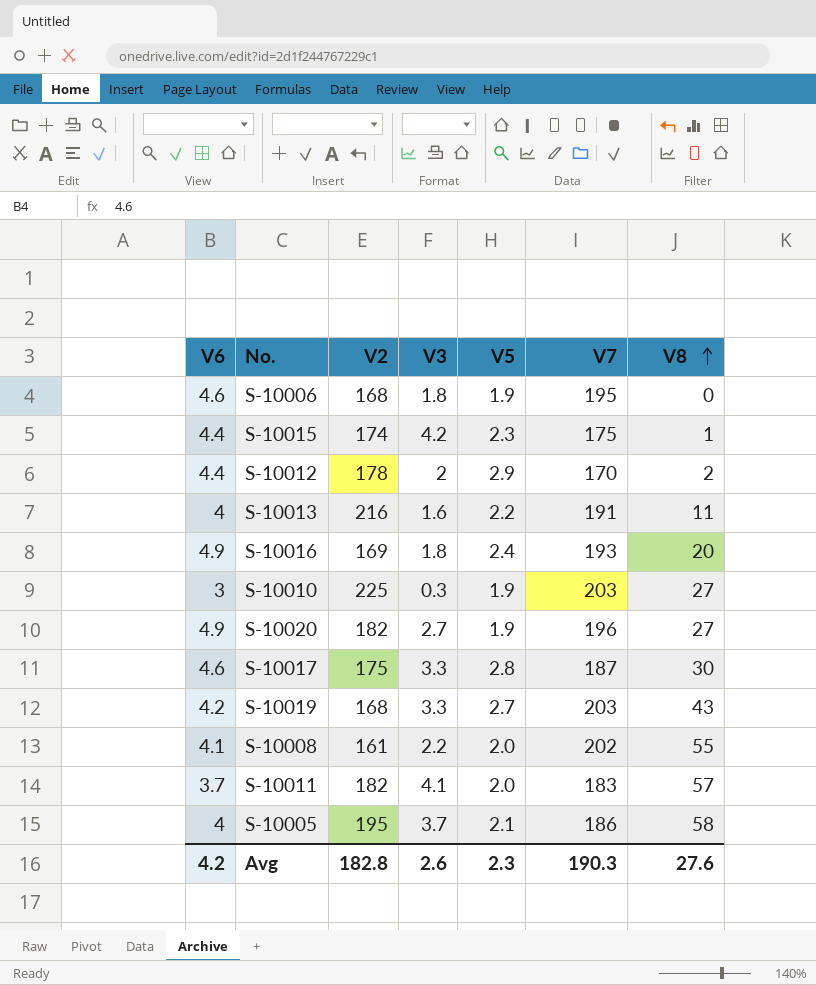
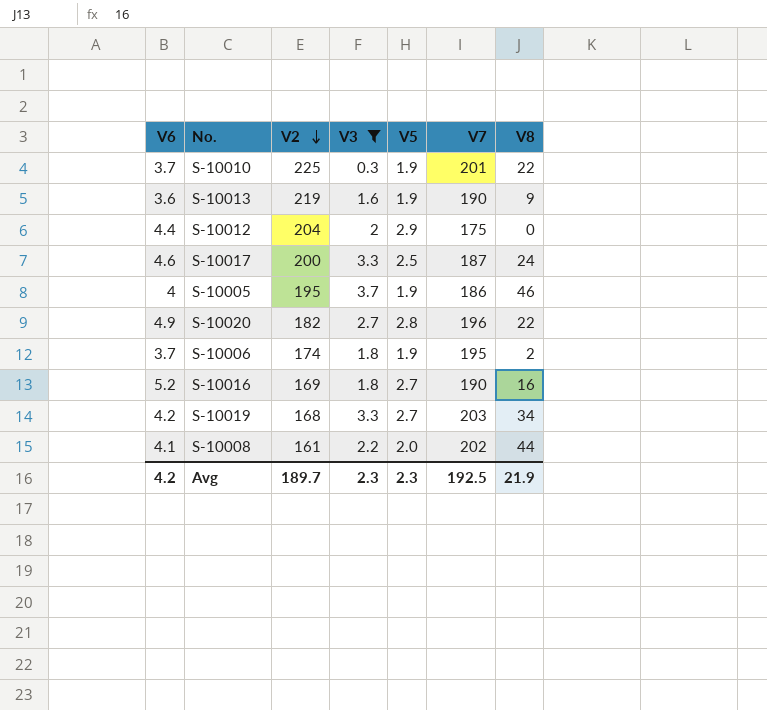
filter: none -> V3 <= 3.7
row order: V8 ascending -> V2 descending
S-10010 | V6: 3 -> 3.7
S-10010 | V7: 203 -> 201
S-10010 | V8: 27 -> 22
S-10013 | V6: 4 -> 3.6
S-10013 | V2: 216 -> 219
S-10013 | V5: 2.2 -> 1.9
S-10013 | V7: 191 -> 190
S-10013 | V8: 11 -> 9
S-10012 | V2: 178 -> 204
S-10012 | V7: 170 -> 175
S-10012 | V8: 2 -> 0
S-10017 | V2: 175 -> 200
S-10017 | V5: 2.8 -> 2.5
S-10017 | V8: 30 -> 24
S-10005 | V5: 2.1 -> 1.9
S-10005 | V8: 58 -> 46
S-10020 | V5: 1.9 -> 2.8
S-10020 | V8: 27 -> 22
S-10006 | V6: 4.6 -> 3.7
S-10006 | V2: 168 -> 174
S-10006 | V8: 0 -> 2
S-10016 | V6: 4.9 -> 5.2
S-10016 | V5: 2.4 -> 2.7
S-10016 | V7: 193 -> 190
S-10016 | V8: 20 -> 16
S-10019 | V8: 43 -> 34
S-10008 | V8: 55 -> 44
Avg | V2: 182.8 -> 189.7
Avg | V3: 2.6 -> 2.3
Avg | V7: 190.3 -> 192.5
Avg | V8: 27.6 -> 21.9

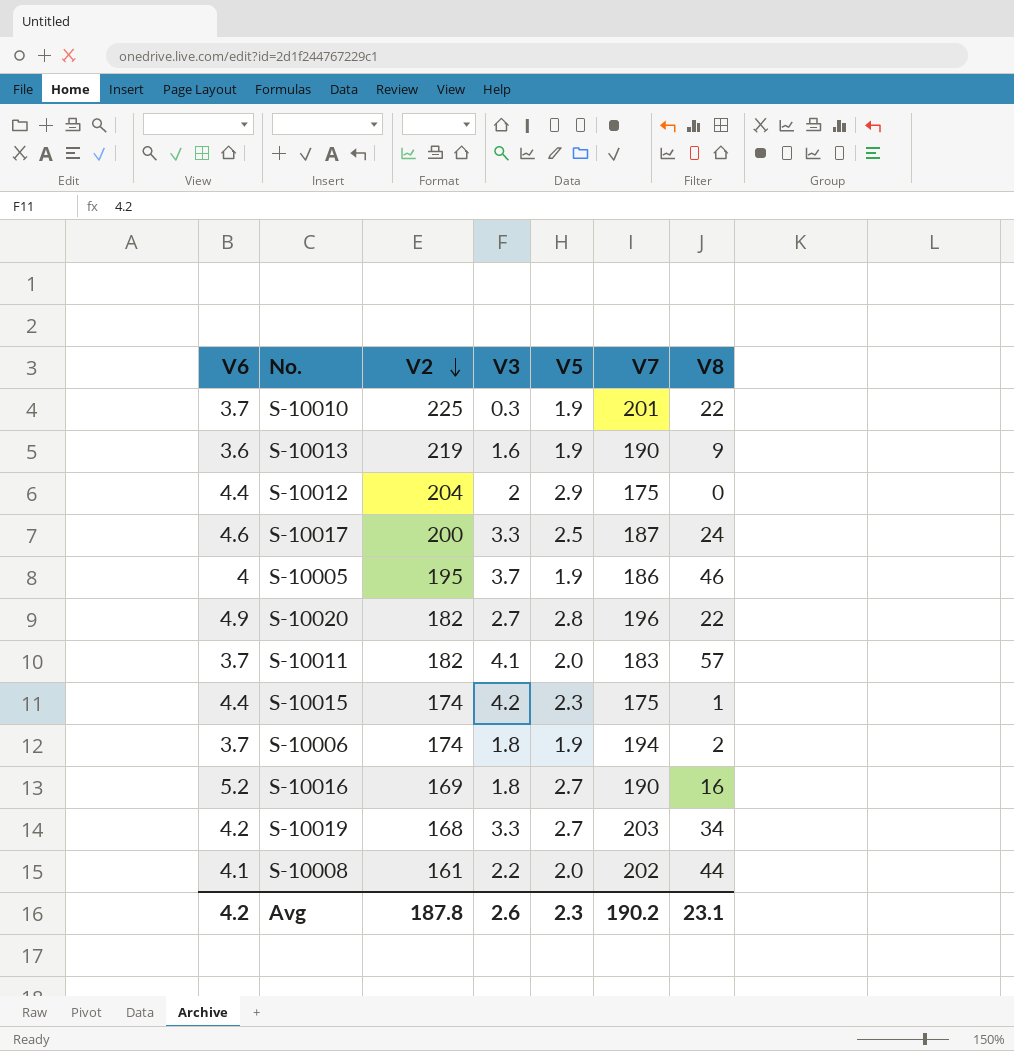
filter: V3 <= 3.7 -> none
S-10006 | V7: 195 -> 194
Avg | V2: 189.7 -> 187.8
Avg | V3: 2.3 -> 2.6
Avg | V7: 192.5 -> 190.2
Avg | V8: 21.9 -> 23.1

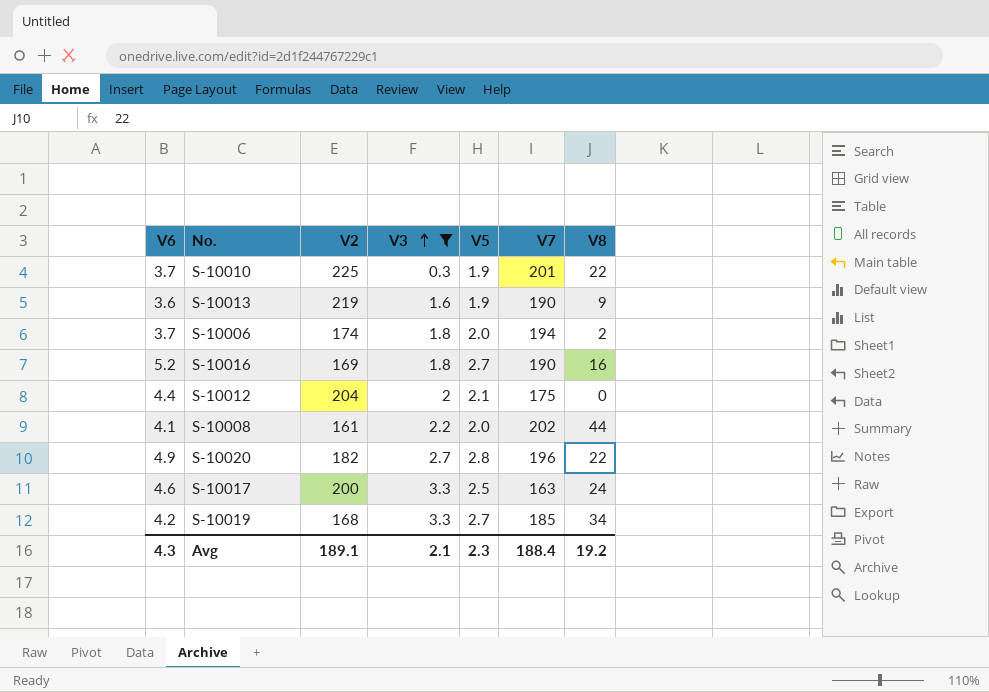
filter: none -> V3 <= 3.3
row order: V2 descending -> V3 ascending
S-10006 | V5: 1.9 -> 2.0
S-10012 | V5: 2.9 -> 2.1
S-10017 | V7: 187 -> 163
S-10019 | V7: 203 -> 185
Avg | V6: 4.2 -> 4.3
Avg | V2: 187.8 -> 189.1
Avg | V3: 2.6 -> 2.1
Avg | V7: 190.2 -> 188.4
Avg | V8: 23.1 -> 19.2

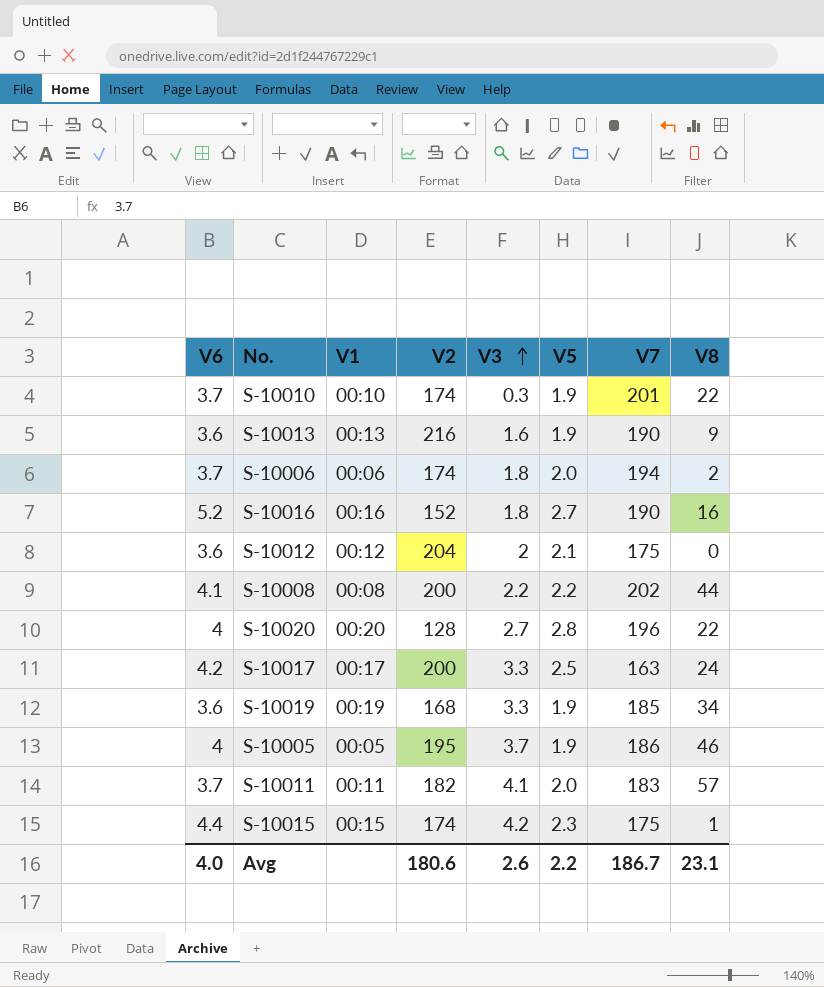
filter: V3 <= 3.3 -> none
column V1 | position: none -> 3
S-10010 | V2: 225 -> 174
S-10013 | V2: 219 -> 216
S-10016 | V2: 169 -> 152
S-10012 | V6: 4.4 -> 3.6
S-10008 | V2: 161 -> 200
S-10008 | V5: 2.0 -> 2.2
S-10020 | V6: 4.9 -> 4
S-10020 | V2: 182 -> 128
S-10017 | V6: 4.6 -> 4.2
S-10019 | V6: 4.2 -> 3.6
S-10019 | V5: 2.7 -> 1.9
Avg | V6: 4.3 -> 4.0
Avg | V2: 189.1 -> 180.6
Avg | V3: 2.1 -> 2.6
Avg | V5: 2.3 -> 2.2
Avg | V7: 188.4 -> 186.7
Avg | V8: 19.2 -> 23.1

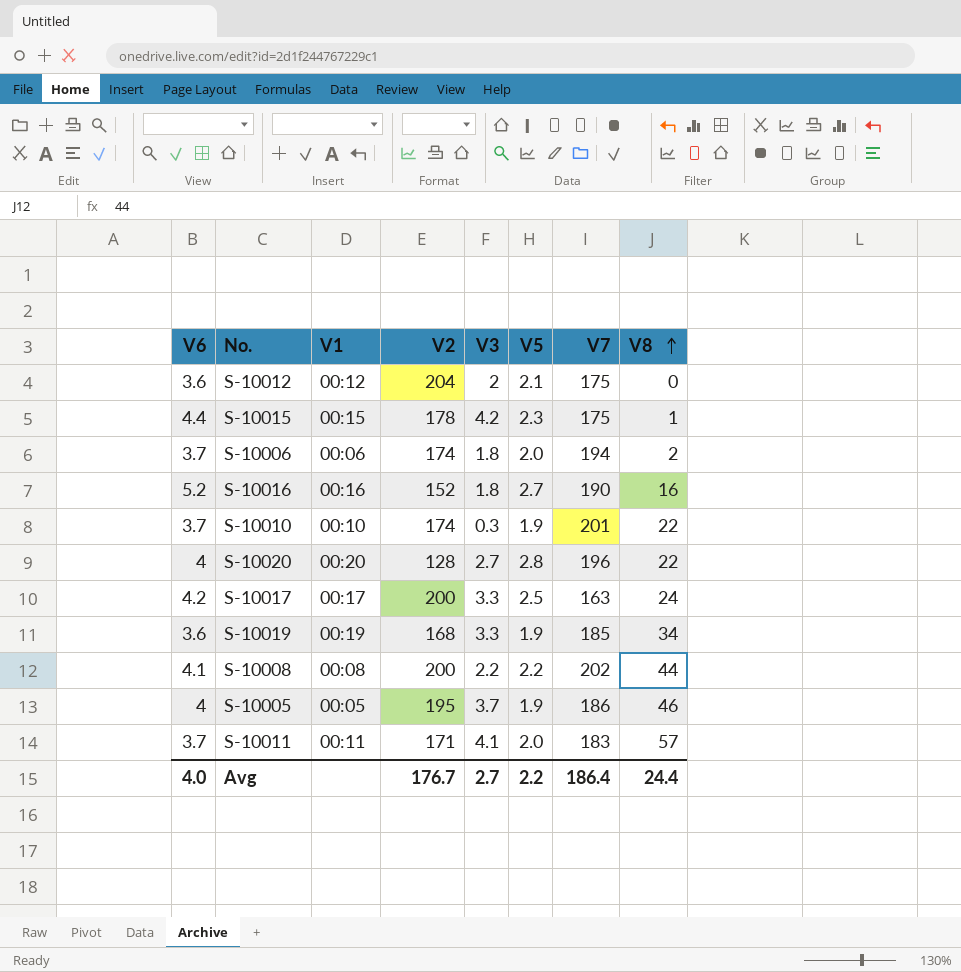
row order: V3 ascending -> V8 ascending
row S-10013: 3.6 | 00:13 | 216 | 1.6 | 1.9 | 190 | 9 -> none
S-10015 | V2: 174 -> 178
S-10011 | V2: 182 -> 171
Avg | V2: 180.6 -> 176.7
Avg | V3: 2.6 -> 2.7
Avg | V7: 186.7 -> 186.4
Avg | V8: 23.1 -> 24.4

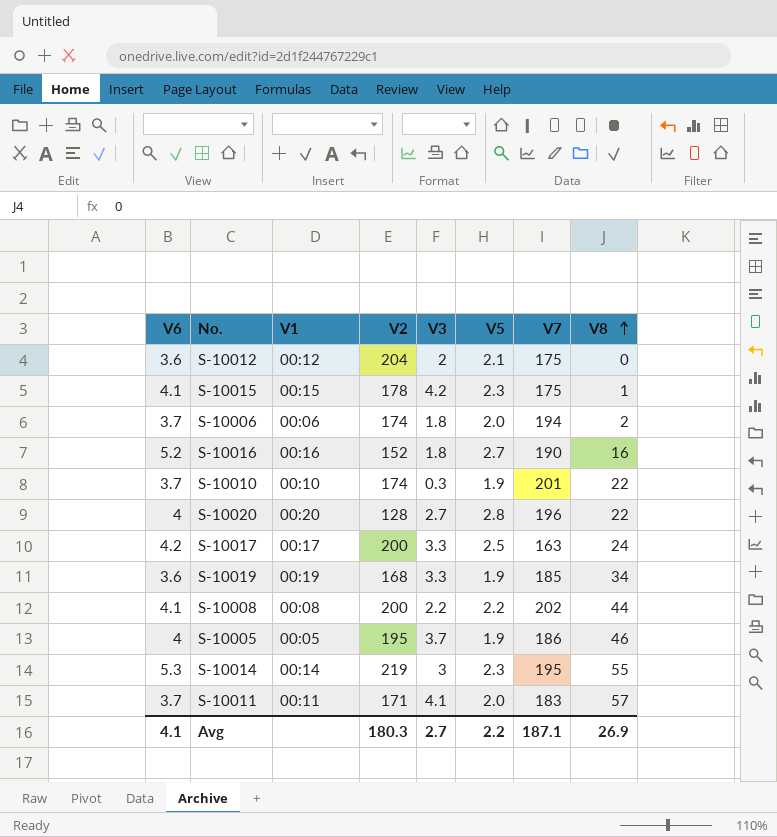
S-10015 | V6: 4.4 -> 4.1
row S-10014: none -> 5.3 | 00:14 | 219 | 3 | 2.3 | 195 | 55
Avg | V6: 4.0 -> 4.1
Avg | V2: 176.7 -> 180.3
Avg | V7: 186.4 -> 187.1
Avg | V8: 24.4 -> 26.9

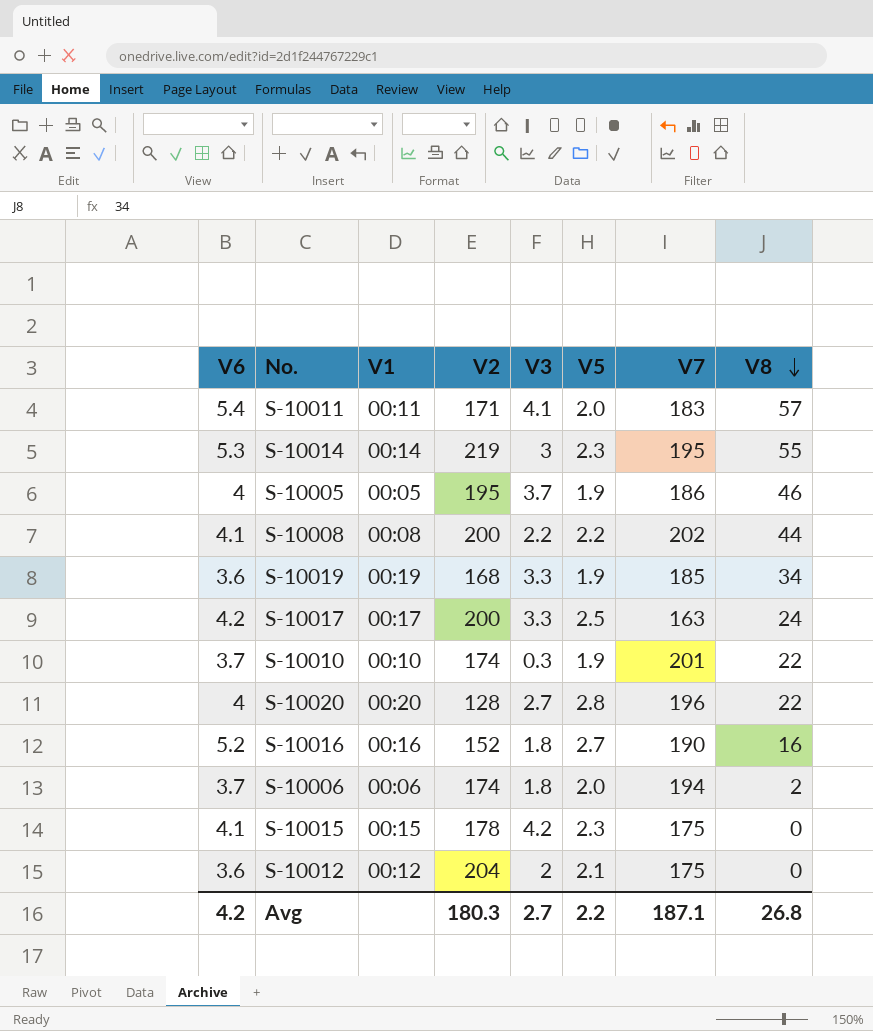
row order: V8 ascending -> V8 descending
S-10011 | V6: 3.7 -> 5.4
S-10015 | V8: 1 -> 0
Avg | V6: 4.1 -> 4.2
Avg | V8: 26.9 -> 26.8

